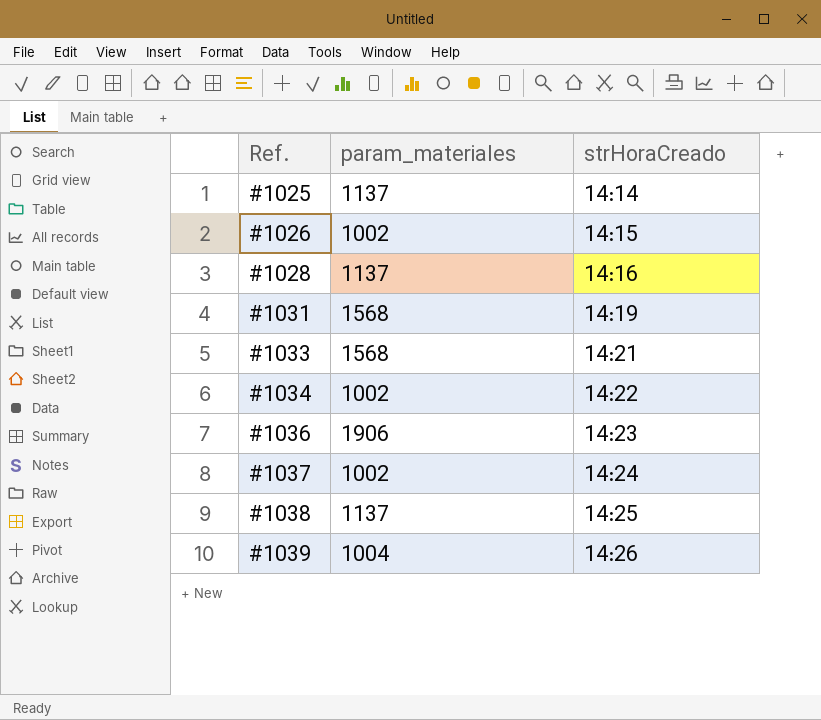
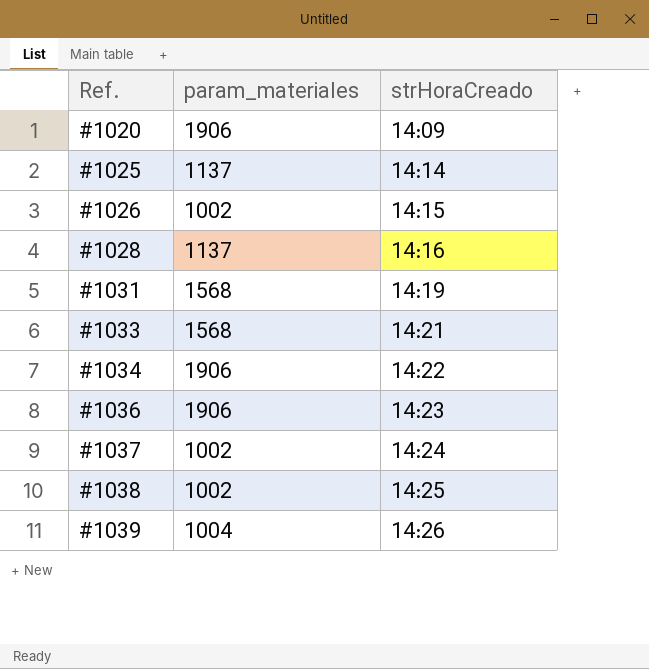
row #1020: none -> 1906 | 14:09
#1034 | param_materiales: 1002 -> 1906
#1038 | param_materiales: 1137 -> 1002

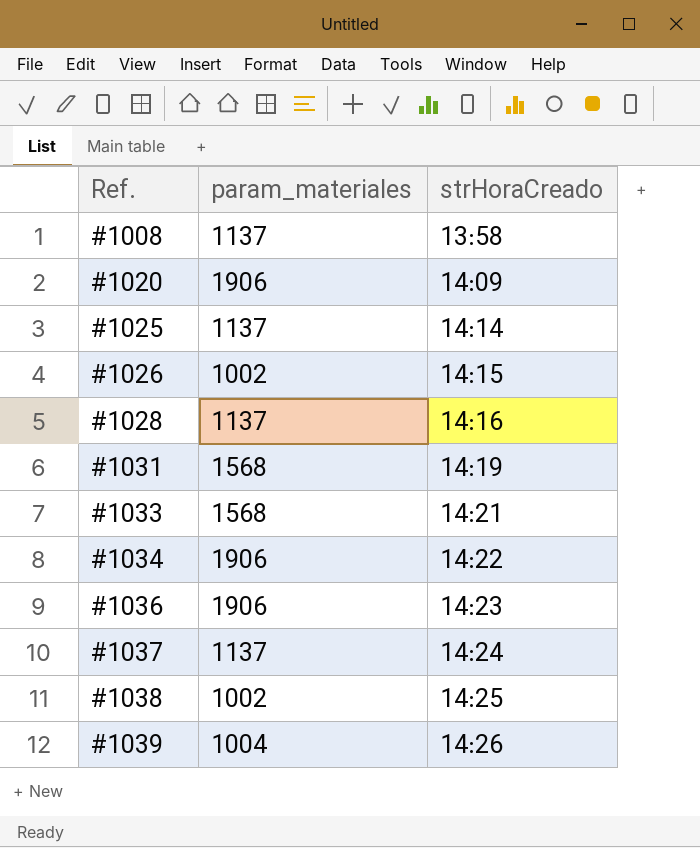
row #1008: none -> 1137 | 13:58
#1037 | param_materiales: 1002 -> 1137

